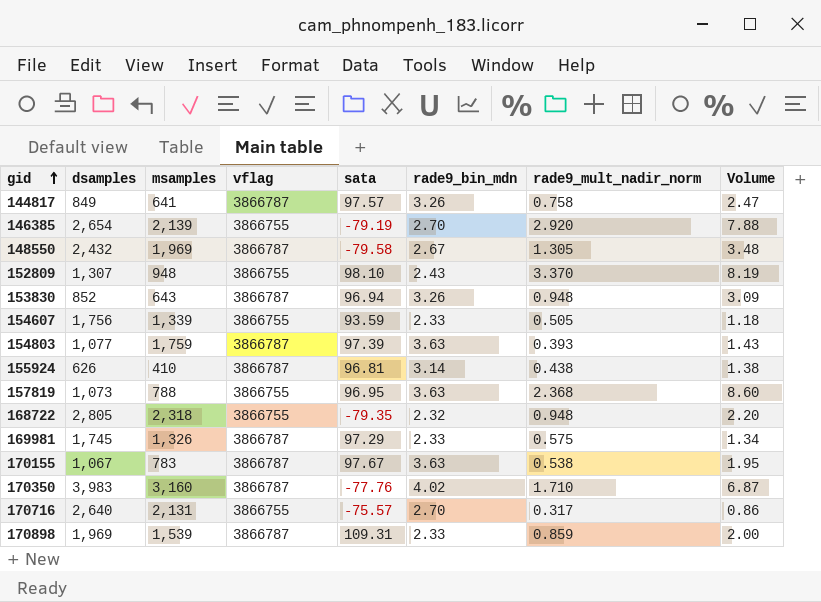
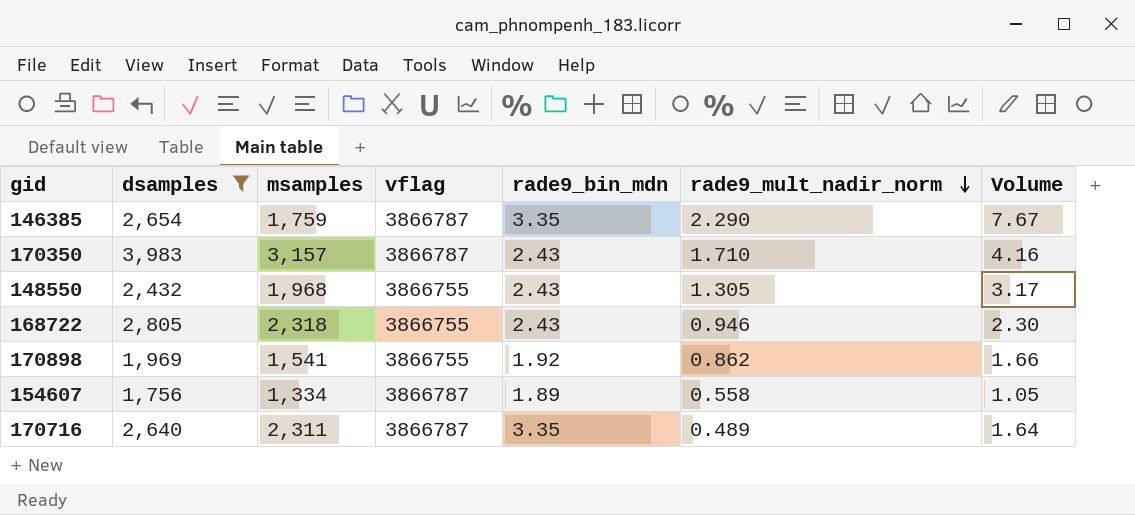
filter: none -> dsamples >= 1,756
row order: gid ascending -> rade9_mult_nadir_norm descending
column sata | position: 5 -> none
146385 | msamples: 2,139 -> 1,759
146385 | vflag: 3866755 -> 3866787
146385 | rade9_bin_mdn: 2.70 -> 3.35
146385 | rade9_mult_nadir_norm: 2.920 -> 2.290
146385 | Volume: 7.88 -> 7.67
170350 | msamples: 3,160 -> 3,157
170350 | rade9_bin_mdn: 4.02 -> 2.43
170350 | Volume: 6.87 -> 4.16
148550 | msamples: 1,969 -> 1,968
148550 | vflag: 3866787 -> 3866755
148550 | rade9_bin_mdn: 2.67 -> 2.43
148550 | Volume: 3.48 -> 3.17
168722 | rade9_bin_mdn: 2.32 -> 2.43
168722 | rade9_mult_nadir_norm: 0.948 -> 0.946
168722 | Volume: 2.20 -> 2.30
170898 | msamples: 1,539 -> 1,541
170898 | vflag: 3866787 -> 3866755
170898 | rade9_bin_mdn: 2.33 -> 1.92
170898 | rade9_mult_nadir_norm: 0.859 -> 0.862
170898 | Volume: 2.00 -> 1.66
154607 | msamples: 1,339 -> 1,334
154607 | vflag: 3866755 -> 3866787
154607 | rade9_bin_mdn: 2.33 -> 1.89
154607 | rade9_mult_nadir_norm: 0.505 -> 0.558
154607 | Volume: 1.18 -> 1.05
170716 | msamples: 2,131 -> 2,311
170716 | vflag: 3866755 -> 3866787
170716 | rade9_bin_mdn: 2.70 -> 3.35
170716 | rade9_mult_nadir_norm: 0.317 -> 0.489
170716 | Volume: 0.86 -> 1.64

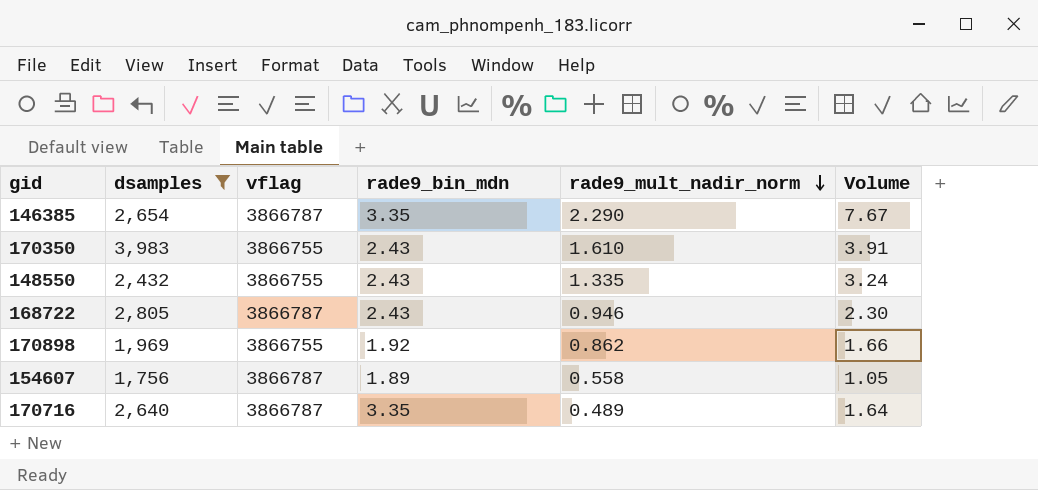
column msamples | position: 3 -> none
170350 | vflag: 3866787 -> 3866755
170350 | rade9_mult_nadir_norm: 1.710 -> 1.610
170350 | Volume: 4.16 -> 3.91
148550 | rade9_mult_nadir_norm: 1.305 -> 1.335
148550 | Volume: 3.17 -> 3.24
168722 | vflag: 3866755 -> 3866787

